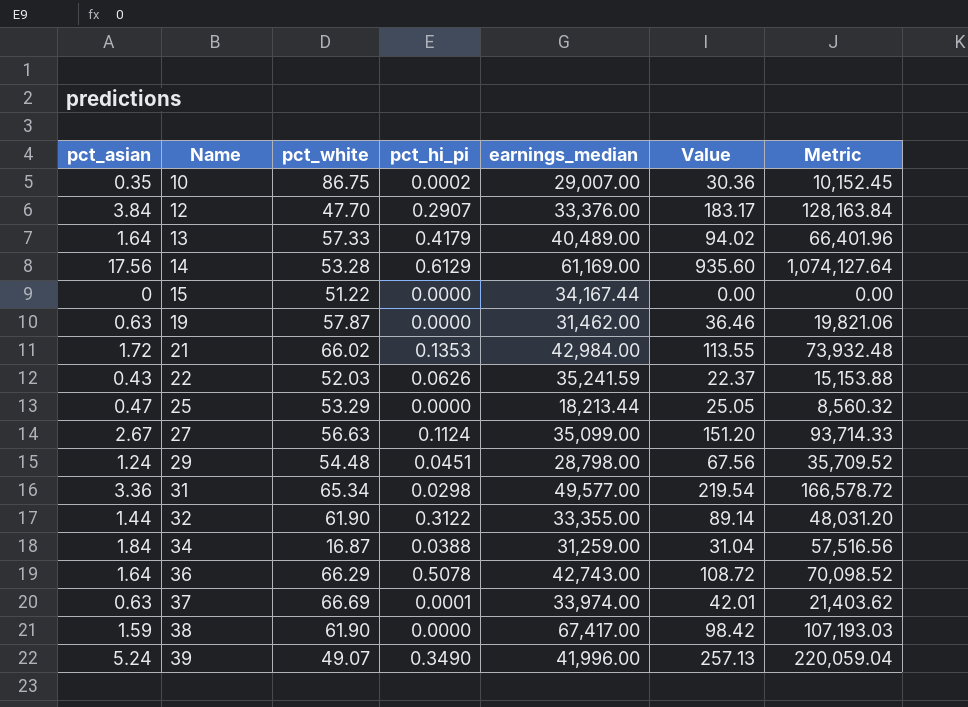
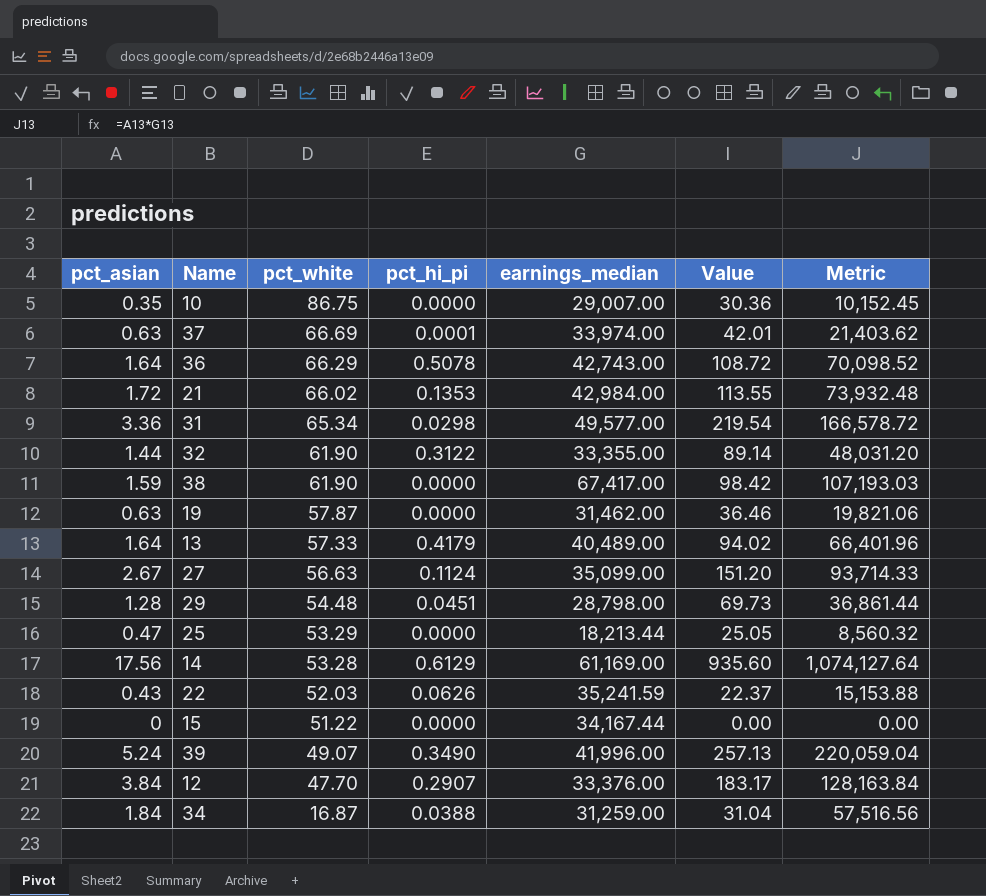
row order: Name ascending -> pct_white descending
10 | pct_hi_pi: 0.0002 -> 0.0000
29 | pct_asian: 1.24 -> 1.28
29 | Value: 67.56 -> 69.73
29 | Metric: 35,709.52 -> 36,861.44

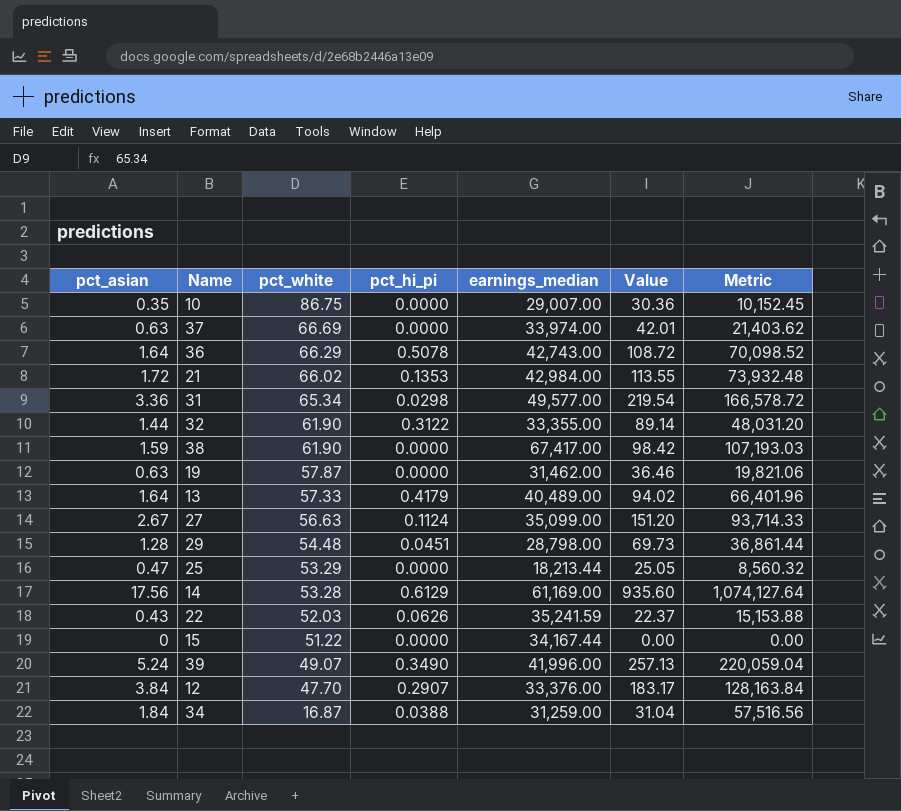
37 | pct_hi_pi: 0.0001 -> 0.0000

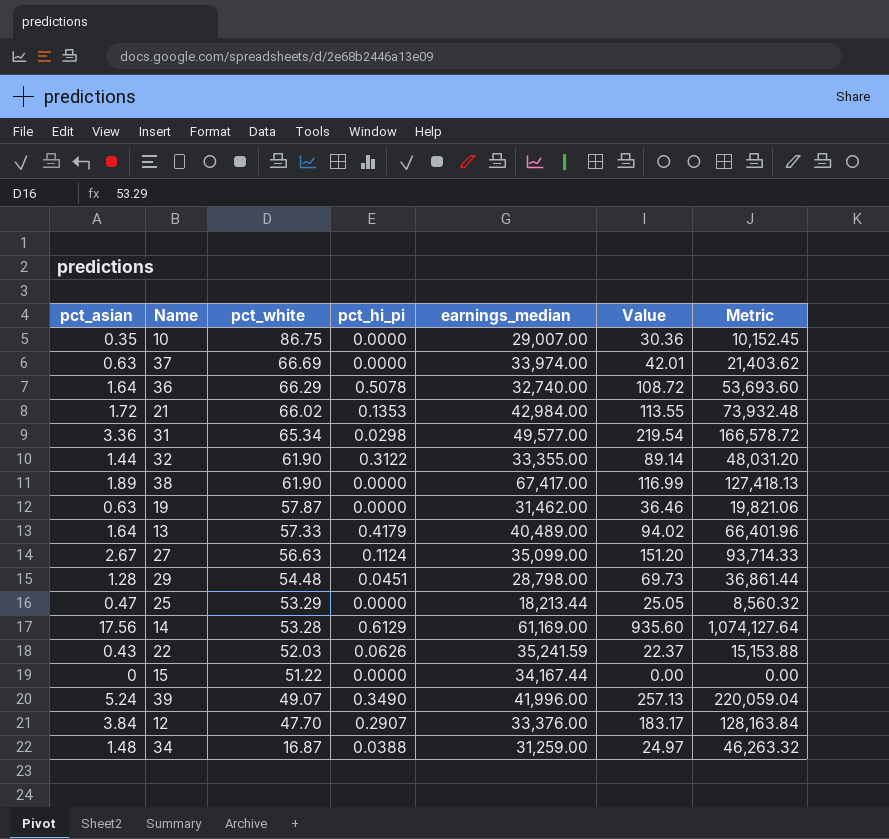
36 | earnings_median: 42,743.00 -> 32,740.00
36 | Metric: 70,098.52 -> 53,693.60
38 | pct_asian: 1.59 -> 1.89
38 | Value: 98.42 -> 116.99
38 | Metric: 107,193.03 -> 127,418.13
34 | pct_asian: 1.84 -> 1.48
34 | Value: 31.04 -> 24.97
34 | Metric: 57,516.56 -> 46,263.32

